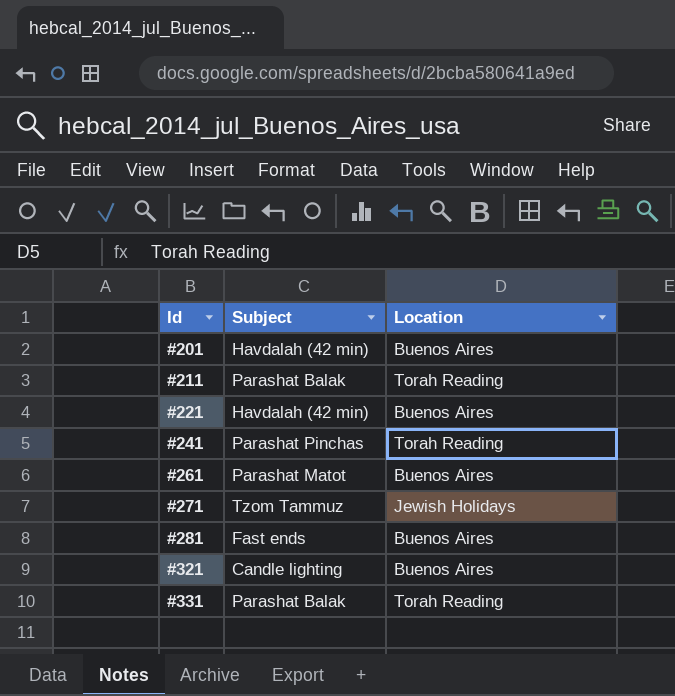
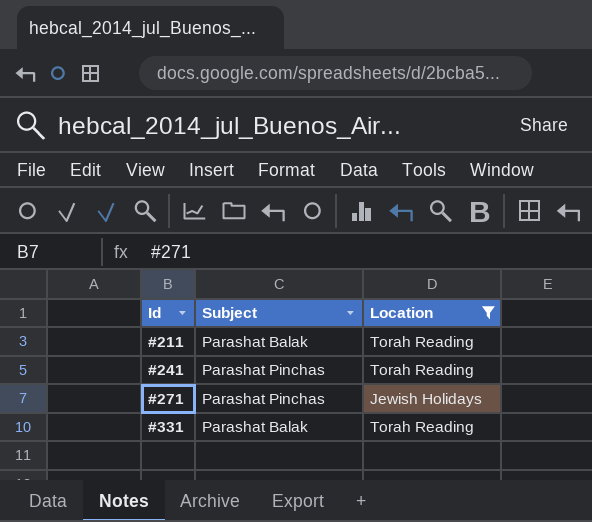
filter: none -> Location != Buenos Aires
#271 | Subject: Tzom Tammuz -> Parashat Pinchas

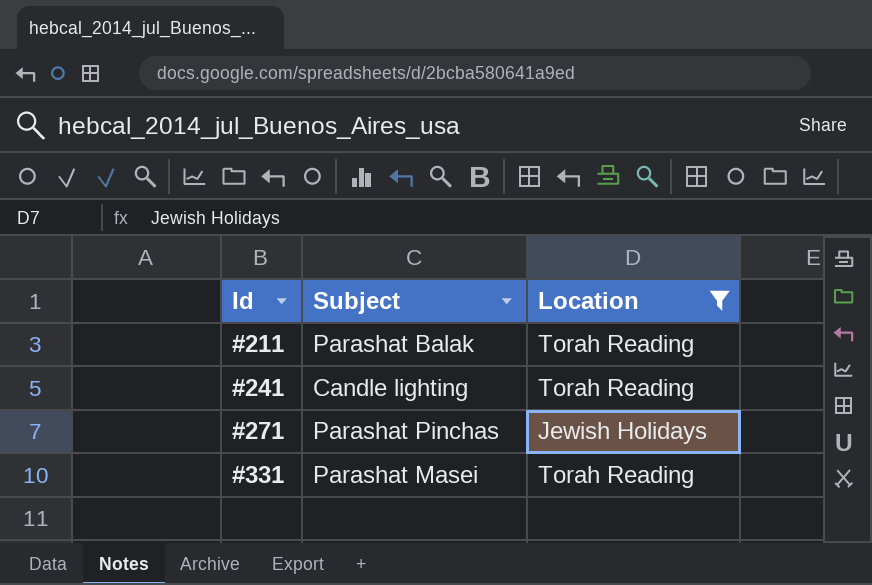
#241 | Subject: Parashat Pinchas -> Candle lighting
#331 | Subject: Parashat Balak -> Parashat Masei

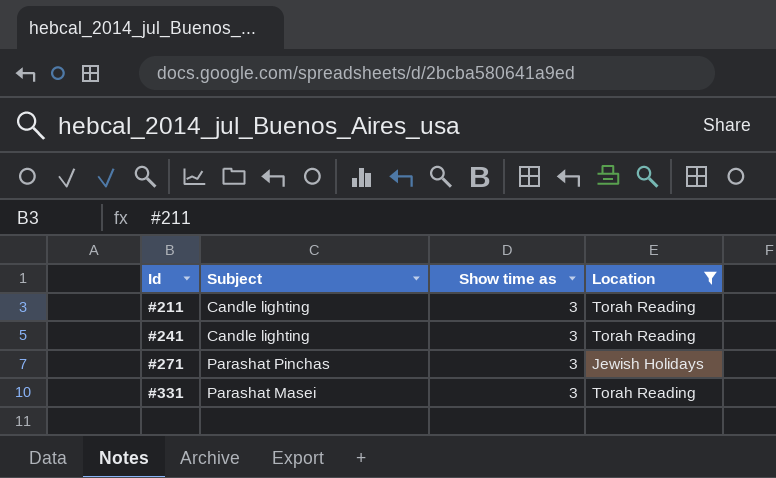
column Show time as | position: none -> 3
#211 | Subject: Parashat Balak -> Candle lighting

